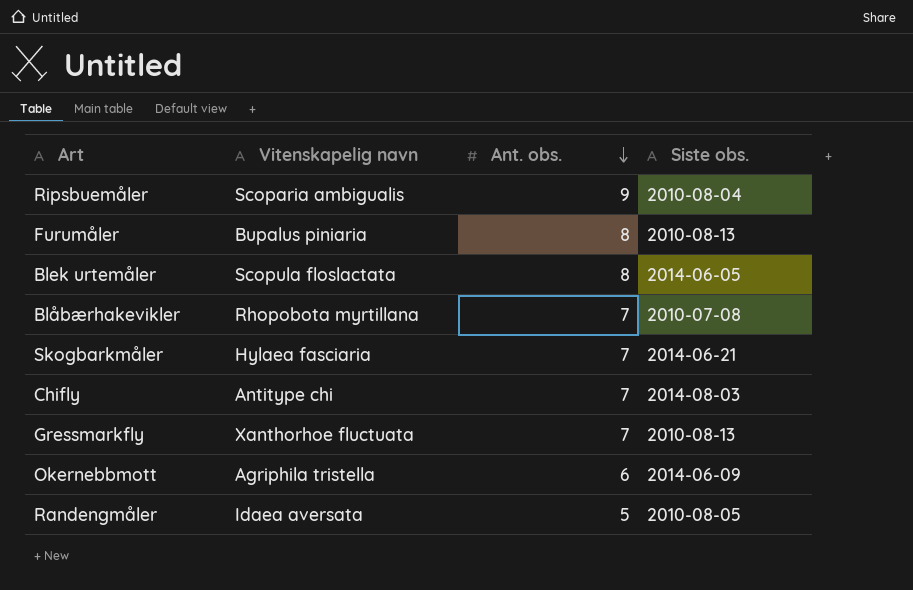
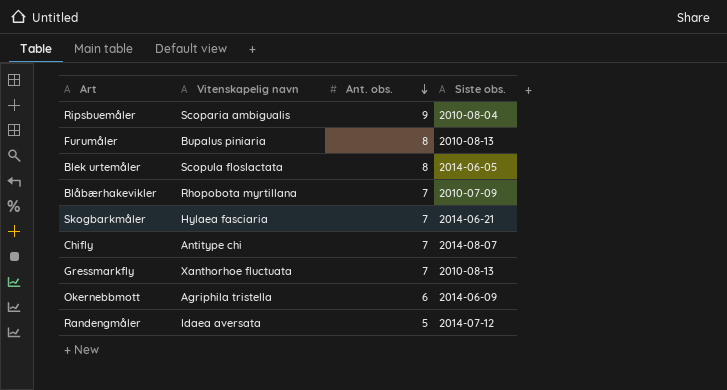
Blåbærhakevikler | Siste obs.: 2010-07-08 -> 2010-07-09
Chifly | Siste obs.: 2014-08-03 -> 2014-08-07
Randengmåler | Siste obs.: 2010-08-05 -> 2014-07-12

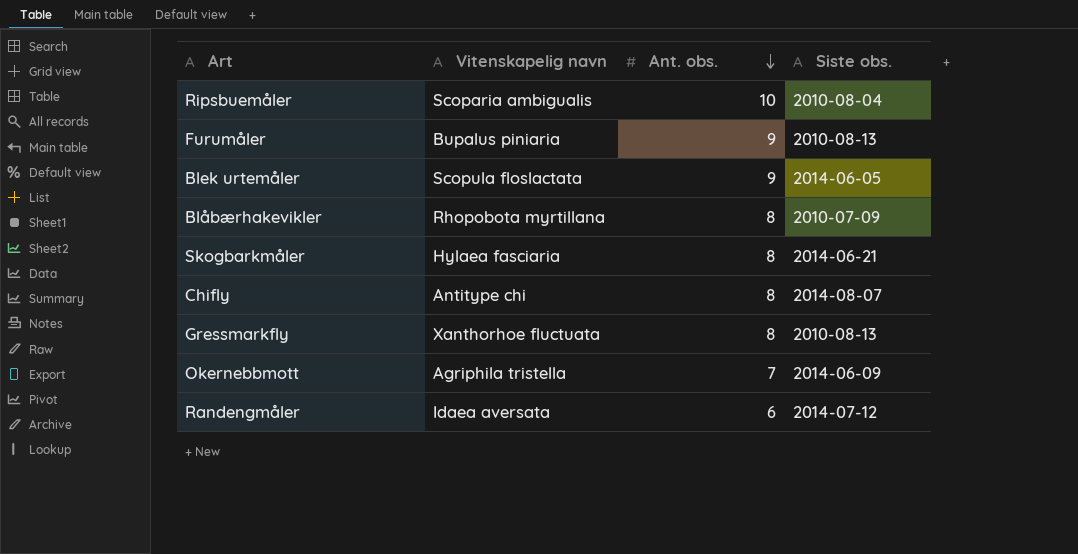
Ripsbuemåler | Ant. obs.: 9 -> 10
Furumåler | Ant. obs.: 8 -> 9
Blek urtemåler | Ant. obs.: 8 -> 9
Blåbærhakevikler | Ant. obs.: 7 -> 8
Skogbarkmåler | Ant. obs.: 7 -> 8
Chifly | Ant. obs.: 7 -> 8
Gressmarkfly | Ant. obs.: 7 -> 8
Okernebbmott | Ant. obs.: 6 -> 7
Randengmåler | Ant. obs.: 5 -> 6

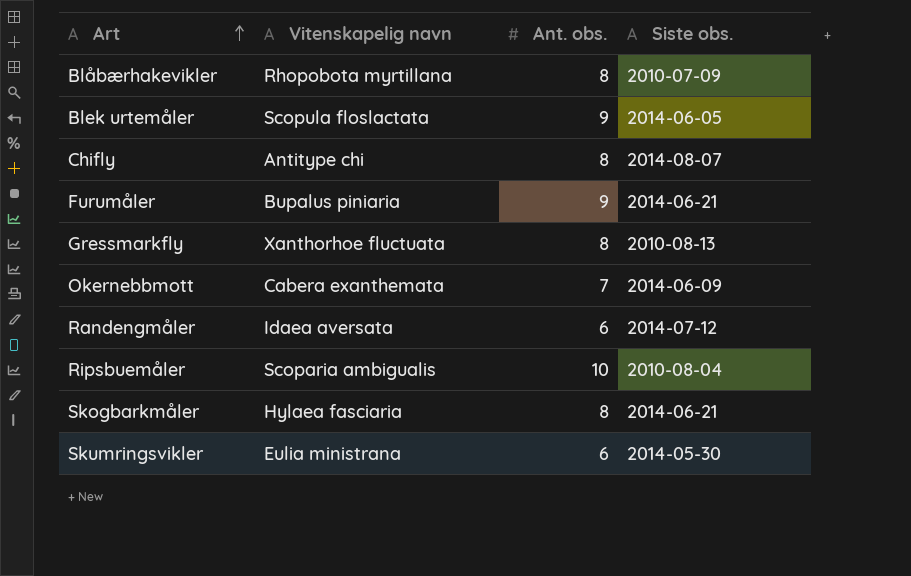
row order: Ant. obs. descending -> Art ascending
Furumåler | Siste obs.: 2010-08-13 -> 2014-06-21
Okernebbmott | Vitenskapelig navn: Agriphila tristella -> Cabera exanthemata
row Skumringsvikler: none -> Eulia ministrana | 6 | 2014-05-30

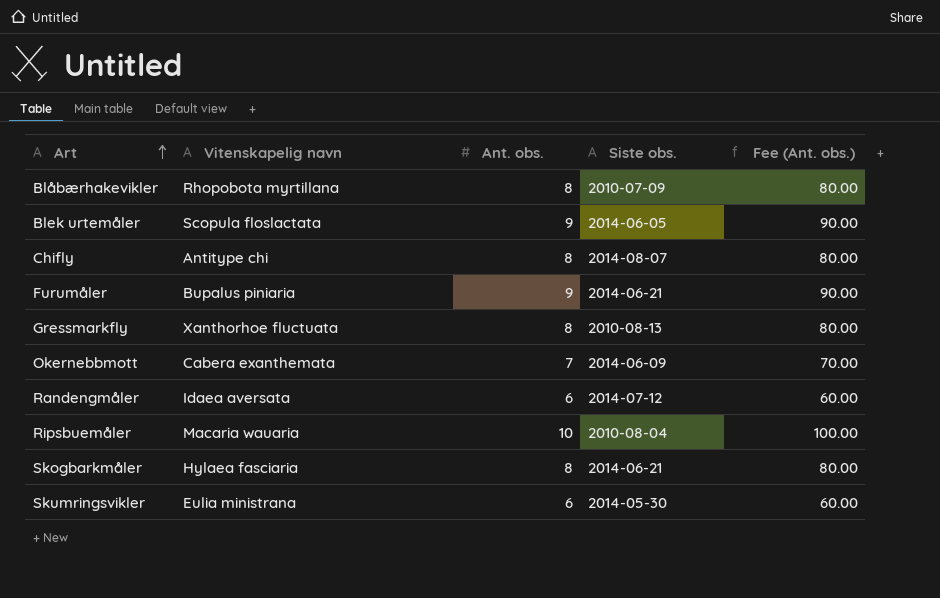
column Fee (Ant. obs.) | formula: none -> [Ant. obs.] * 10
Ripsbuemåler | Vitenskapelig navn: Scoparia ambigualis -> Macaria wauaria

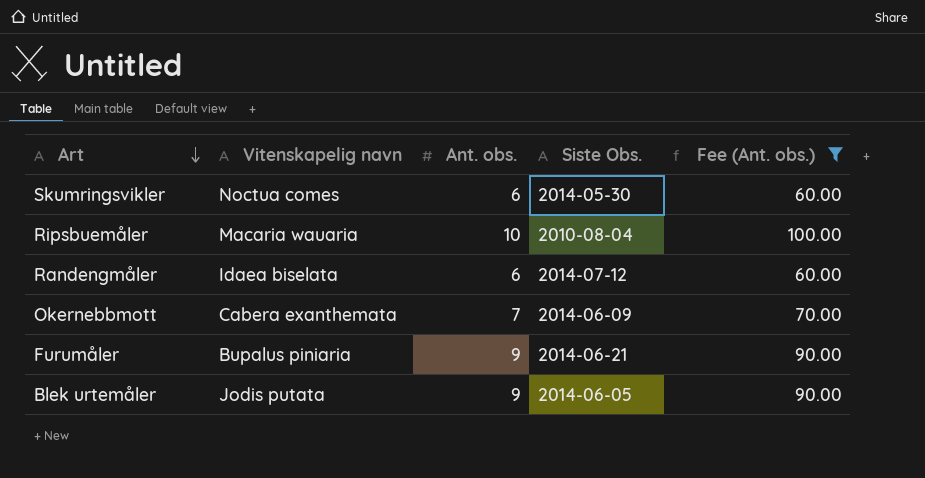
filter: none -> Fee (Ant. obs.) != 80.00
row order: Art ascending -> Art descending
column name: Siste obs. -> Siste Obs.
Skumringsvikler | Vitenskapelig navn: Eulia ministrana -> Noctua comes
Randengmåler | Vitenskapelig navn: Idaea aversata -> Idaea biselata
Blek urtemåler | Vitenskapelig navn: Scopula floslactata -> Jodis putata

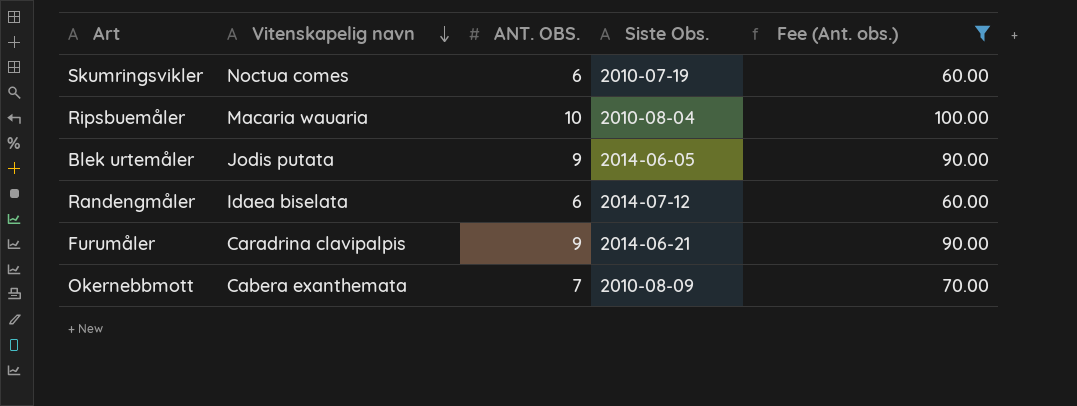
row order: Art descending -> Vitenskapelig navn descending
column name: Ant. obs. -> ANT. OBS.
Skumringsvikler | Siste Obs.: 2014-05-30 -> 2010-07-19
Furumåler | Vitenskapelig navn: Bupalus piniaria -> Caradrina clavipalpis
Okernebbmott | Siste Obs.: 2014-06-09 -> 2010-08-09

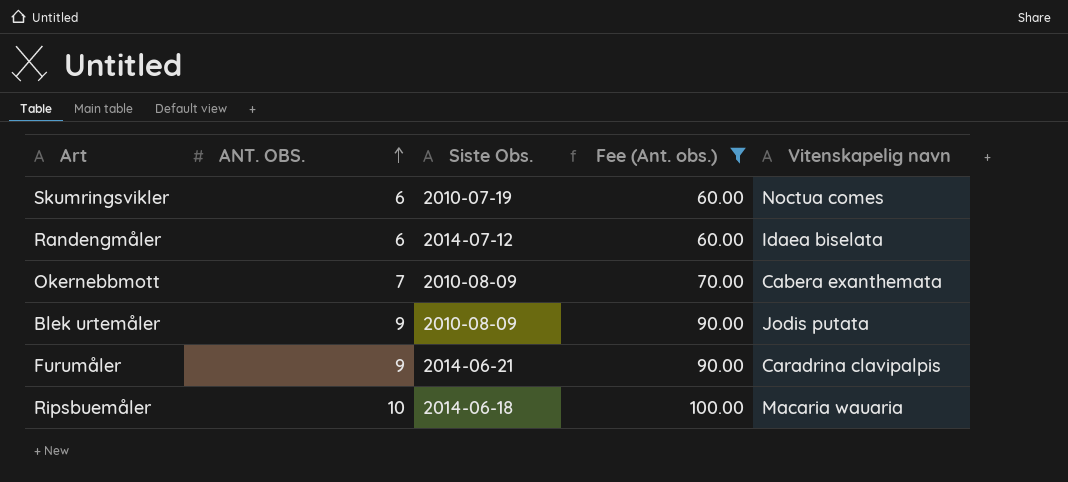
row order: Vitenskapelig navn descending -> ANT. OBS. ascending
column Vitenskapelig navn | position: 2 -> 5
Blek urtemåler | Siste Obs.: 2014-06-05 -> 2010-08-09
Ripsbuemåler | Siste Obs.: 2010-08-04 -> 2014-06-18

